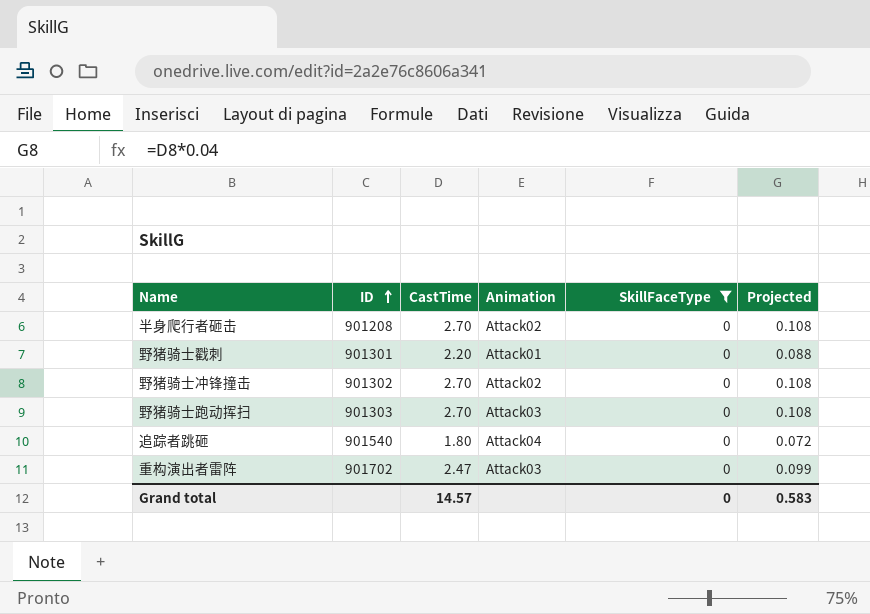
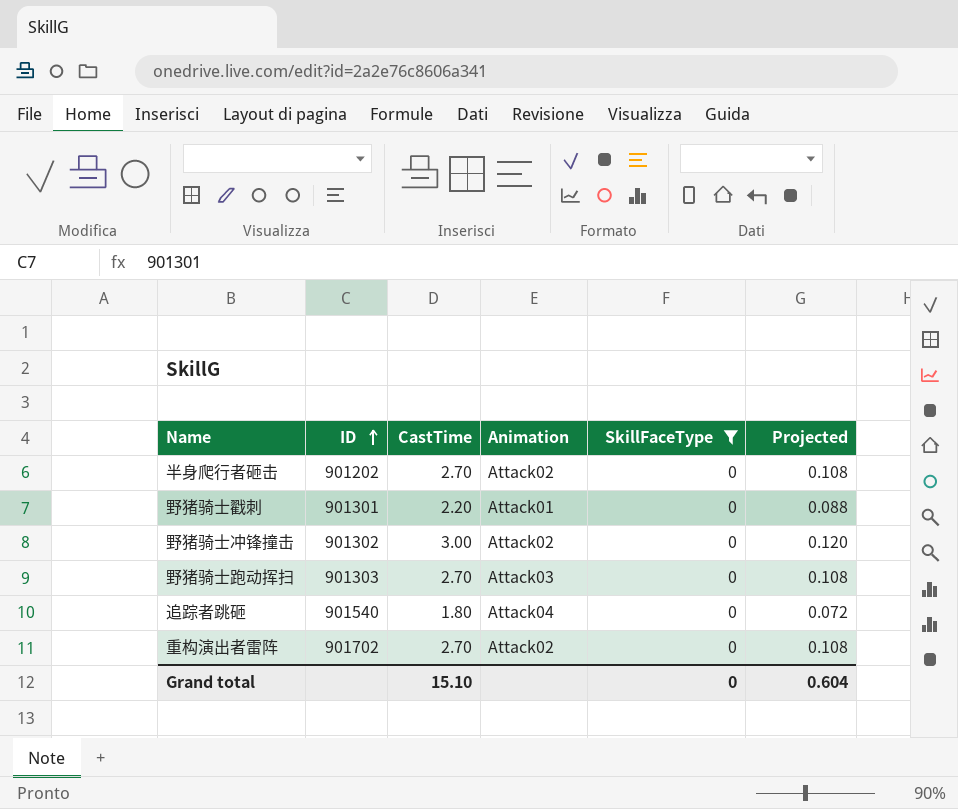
半身爬行者砸击 | ID: 901208 -> 901202
野猪骑士冲锋撞击 | CastTime: 2.70 -> 3.00
野猪骑士冲锋撞击 | Projected: 0.108 -> 0.120
重构演出者雷阵 | CastTime: 2.47 -> 2.70
重构演出者雷阵 | Animation: Attack03 -> Attack02
重构演出者雷阵 | Projected: 0.099 -> 0.108
Grand total | CastTime: 14.57 -> 15.10
Grand total | Projected: 0.583 -> 0.604

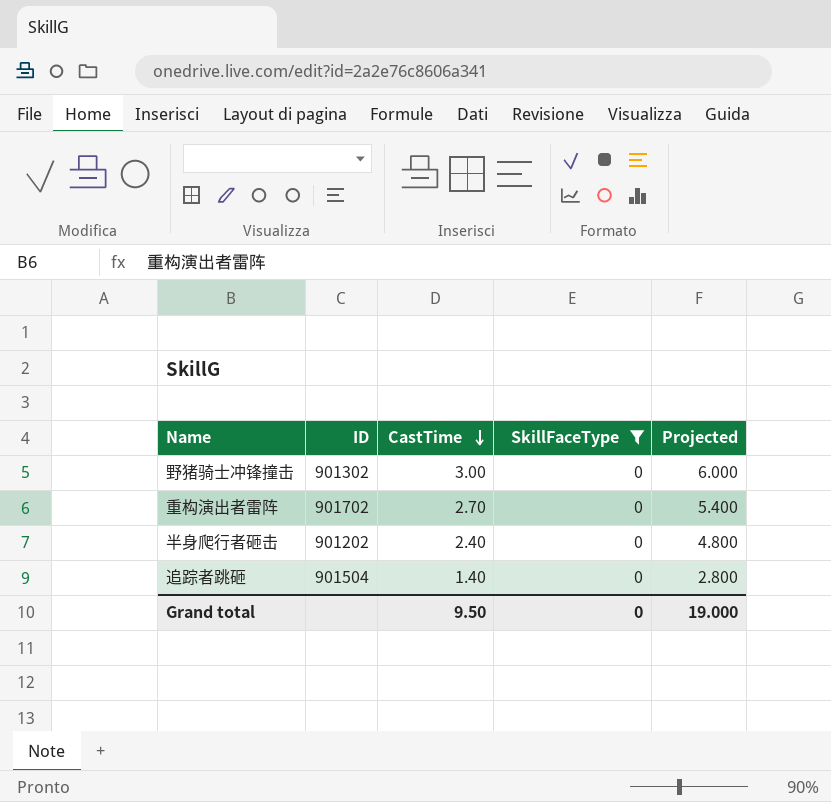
row order: ID ascending -> CastTime descending
column Animation | position: 4 -> none
column Projected | formula: [CastTime] * 0.04 -> [CastTime] * 2
row 野猪骑士戳刺: 901301 | 2.20 | Attack01 | 0 | 0.088 -> none
row 野猪骑士跑动挥扫: 901303 | 2.70 | Attack03 | 0 | 0.108 -> none
半身爬行者砸击 | CastTime: 2.70 -> 2.40
追踪者跳砸 | ID: 901540 -> 901504
追踪者跳砸 | CastTime: 1.80 -> 1.40
Grand total | CastTime: 15.10 -> 9.50
Grand total | Projected: 0.604 -> 19.000

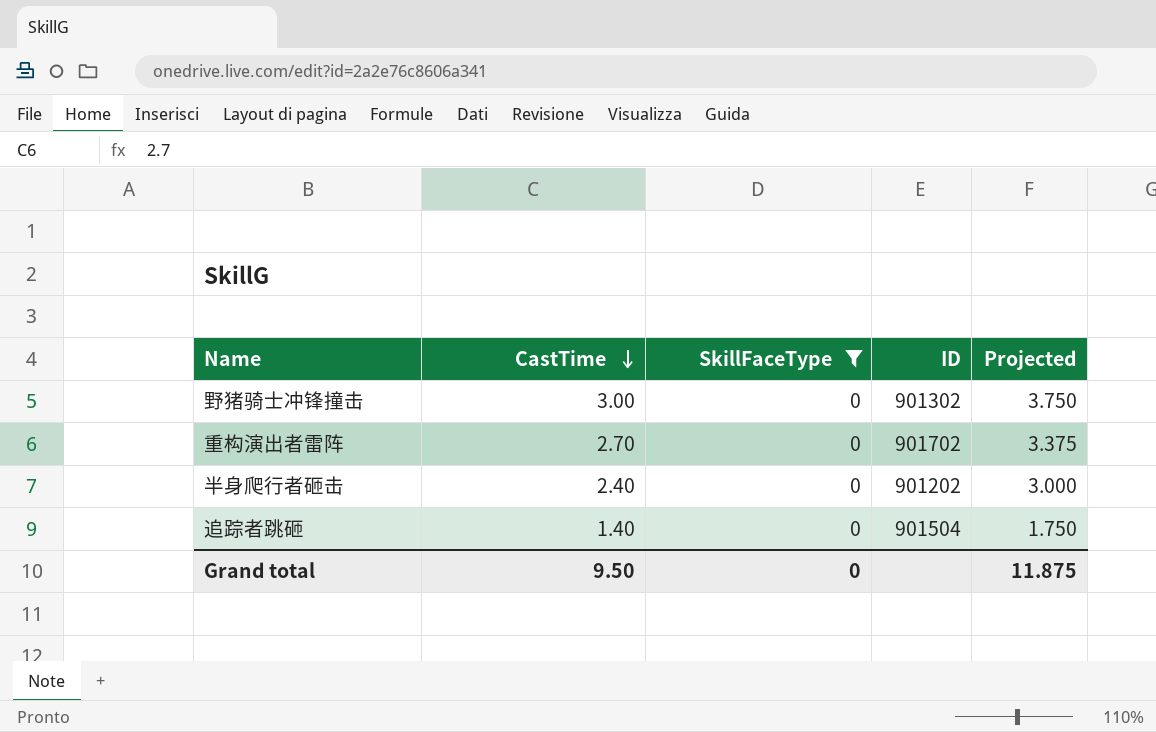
column ID | position: 2 -> 4
column Projected | formula: [CastTime] * 2 -> [CastTime] * 1.25
Grand total | Projected: 19.000 -> 11.875

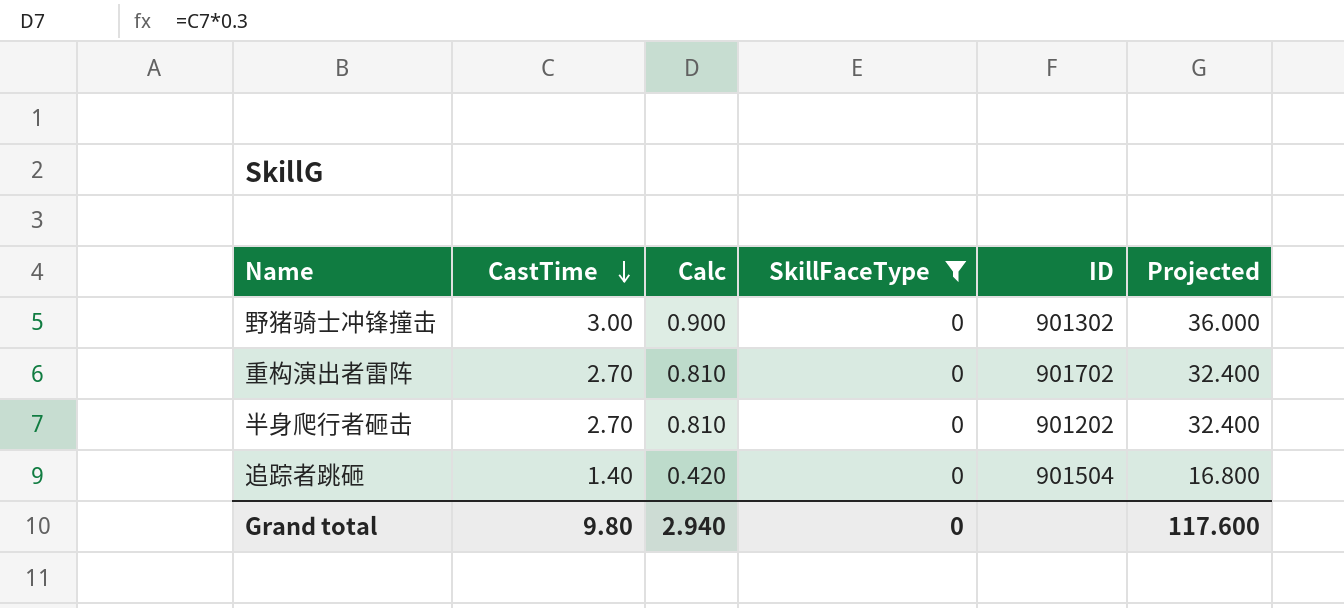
column Calc | formula: none -> [CastTime] * 0.3
column Projected | formula: [CastTime] * 1.25 -> [CastTime] * 12
半身爬行者砸击 | CastTime: 2.40 -> 2.70
Grand total | CastTime: 9.50 -> 9.80
Grand total | Projected: 11.875 -> 117.600

